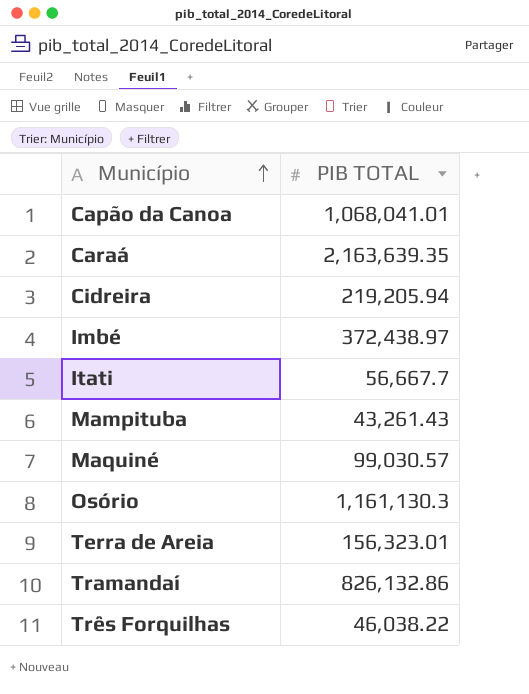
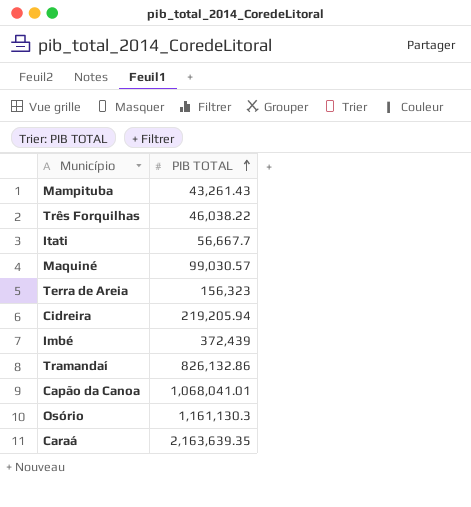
row order: Município ascending -> PIB TOTAL ascending
Terra de Areia | PIB TOTAL: 156,323.01 -> 156,323
Imbé | PIB TOTAL: 372,438.97 -> 372,439

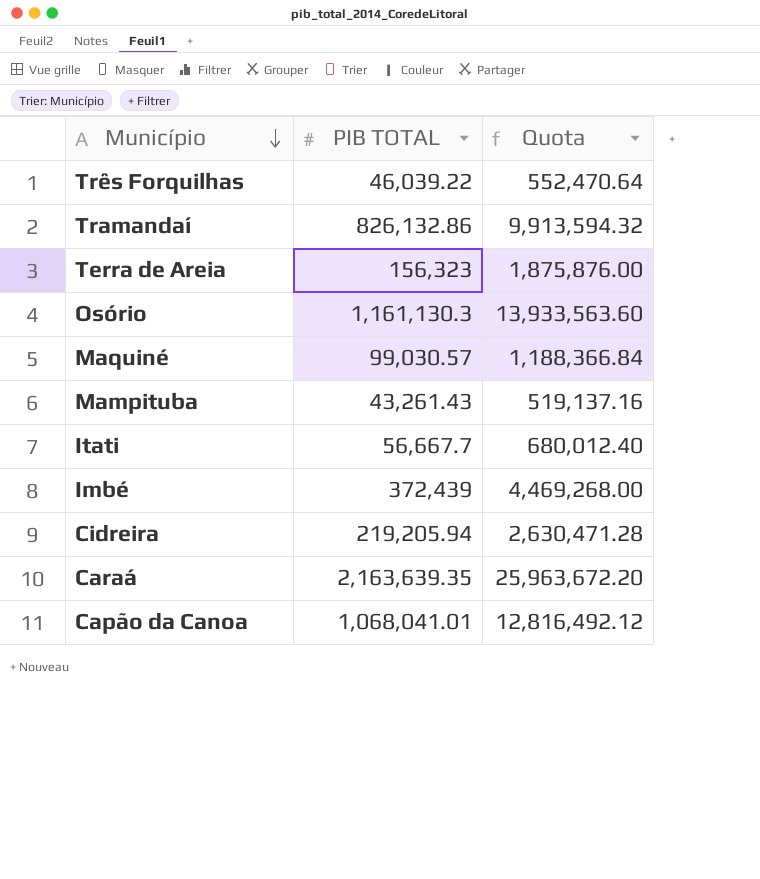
row order: PIB TOTAL ascending -> Município descending
column Quota | formula: none -> [PIB TOTAL] * 12
Três Forquilhas | PIB TOTAL: 46,038.22 -> 46,039.22

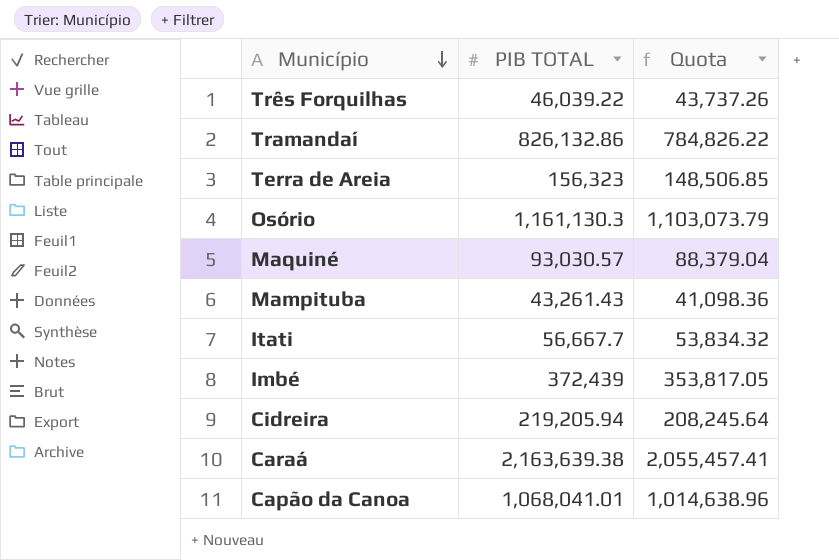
column Quota | formula: [PIB TOTAL] * 12 -> [PIB TOTAL] * 0.95
Maquiné | PIB TOTAL: 99,030.57 -> 93,030.57
Caraá | PIB TOTAL: 2,163,639.35 -> 2,163,639.38

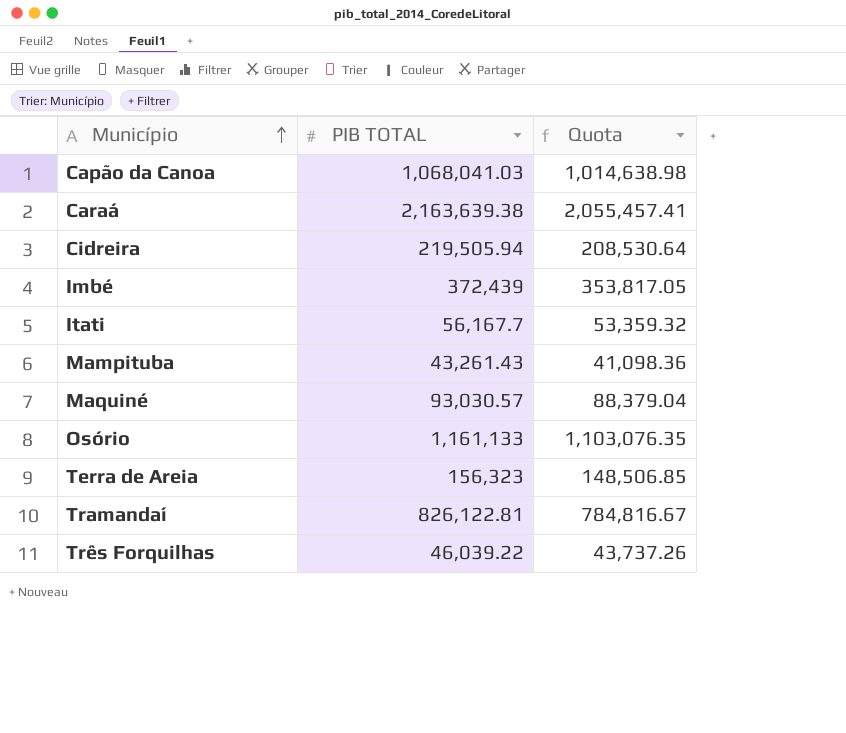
row order: Município descending -> Município ascending
Capão da Canoa | PIB TOTAL: 1,068,041.01 -> 1,068,041.03
Capão da Canoa | Quota: 1,014,638.96 -> 1,014,638.98
Cidreira | PIB TOTAL: 219,205.94 -> 219,505.94
Cidreira | Quota: 208,245.64 -> 208,530.64
Itati | PIB TOTAL: 56,667.7 -> 56,167.7
Itati | Quota: 53,834.32 -> 53,359.32
Osório | PIB TOTAL: 1,161,130.3 -> 1,161,133
Osório | Quota: 1,103,073.79 -> 1,103,076.35
Tramandaí | PIB TOTAL: 826,132.86 -> 826,122.81
Tramandaí | Quota: 784,826.22 -> 784,816.67

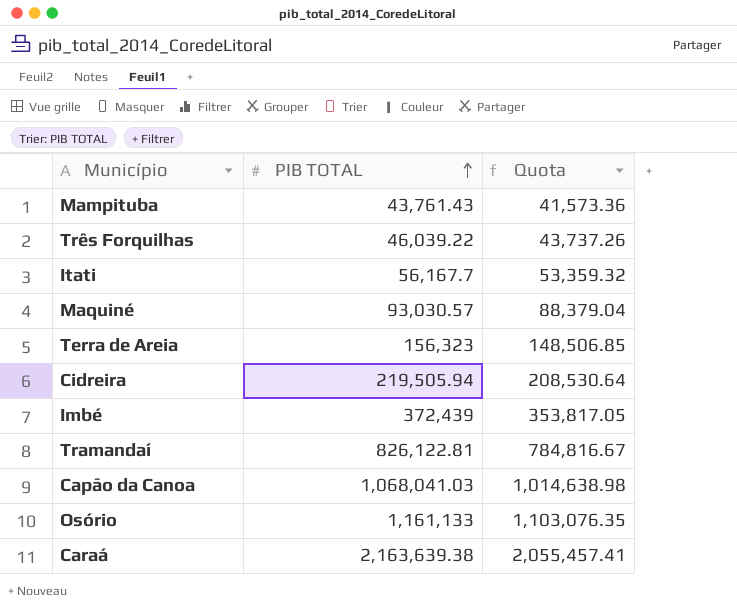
row order: Município ascending -> PIB TOTAL ascending
Mampituba | PIB TOTAL: 43,261.43 -> 43,761.43
Mampituba | Quota: 41,098.36 -> 41,573.36

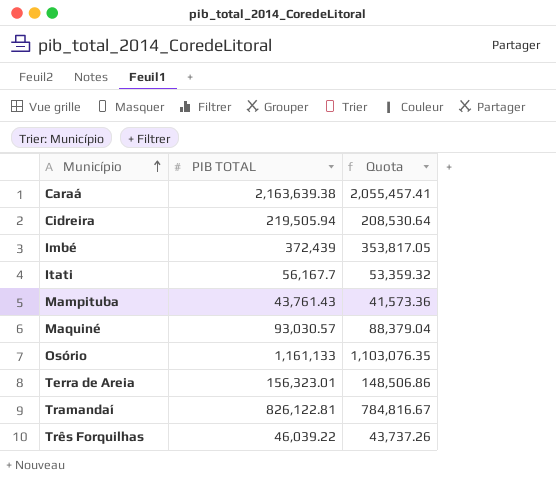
row order: PIB TOTAL ascending -> Município ascending
row Capão da Canoa: 1,068,041.03 | 1,014,638.98 -> none
Terra de Areia | PIB TOTAL: 156,323 -> 156,323.01
Terra de Areia | Quota: 148,506.85 -> 148,506.86

